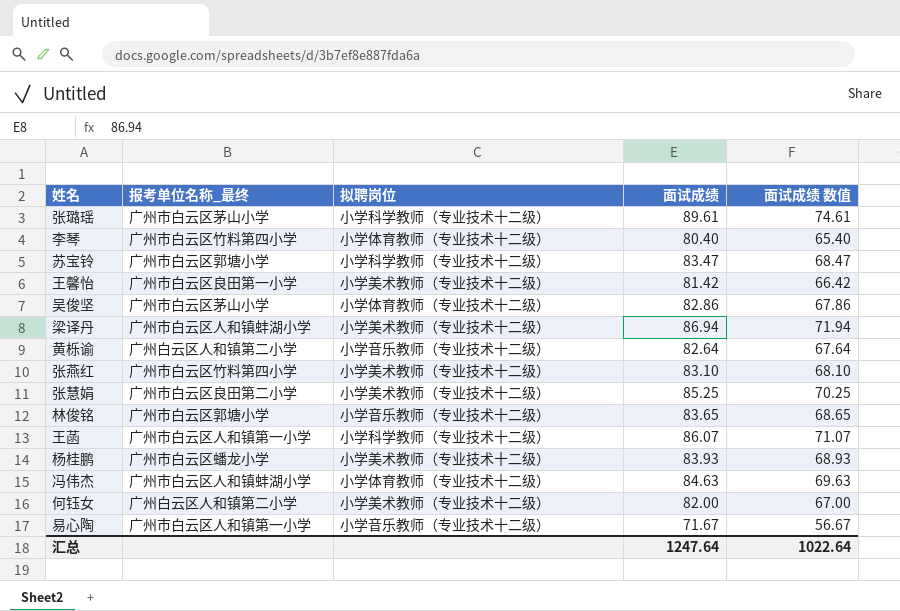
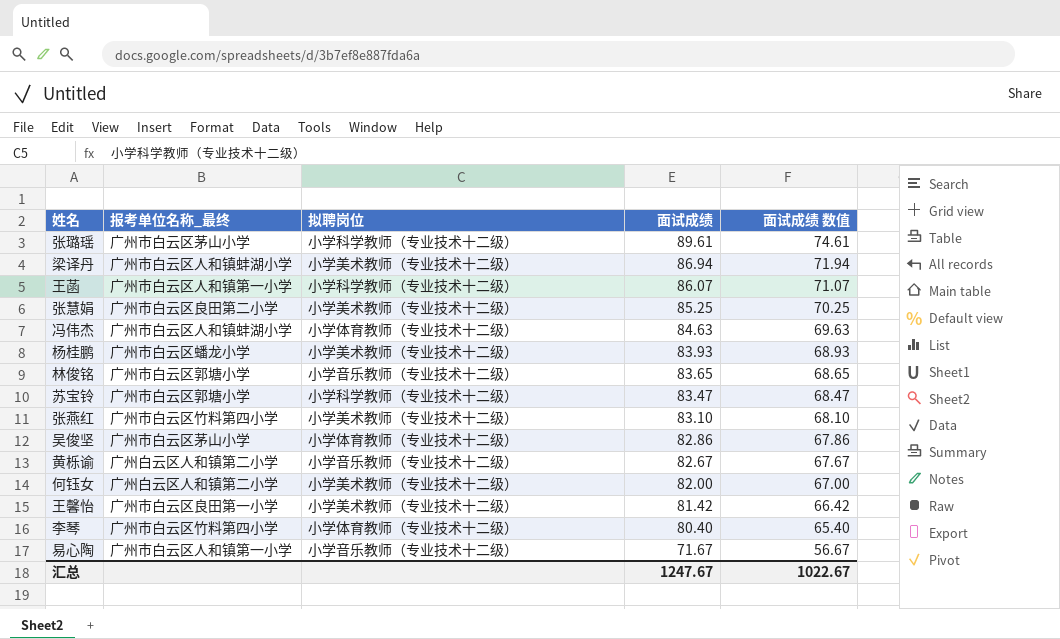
row order: none -> 面试成绩 descending
黄栎谕 | 面试成绩: 82.64 -> 82.67
黄栎谕 | 面试成绩 数值: 67.64 -> 67.67
汇总 | 面试成绩: 1247.64 -> 1247.67
汇总 | 面试成绩 数值: 1022.64 -> 1022.67

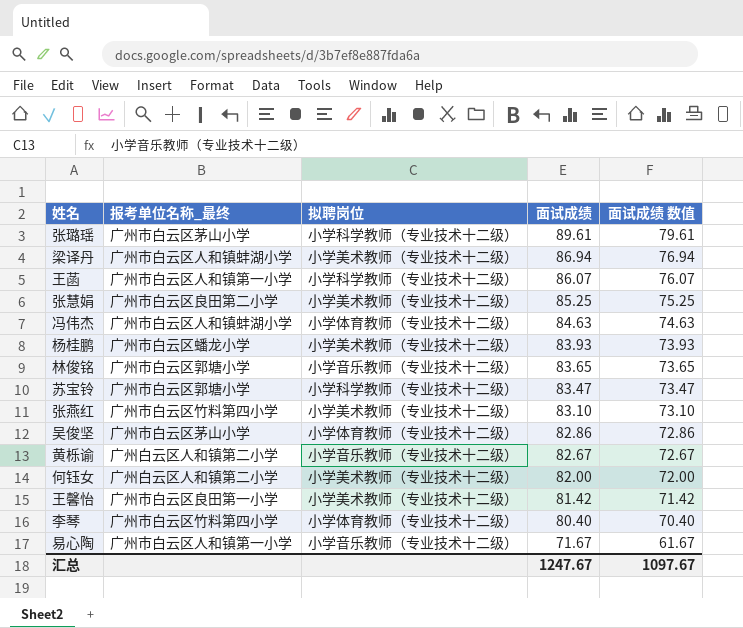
column 面试成绩 数值 | formula: [面试成绩] - 15 -> [面试成绩] - 10
汇总 | 面试成绩 数值: 1022.67 -> 1097.67

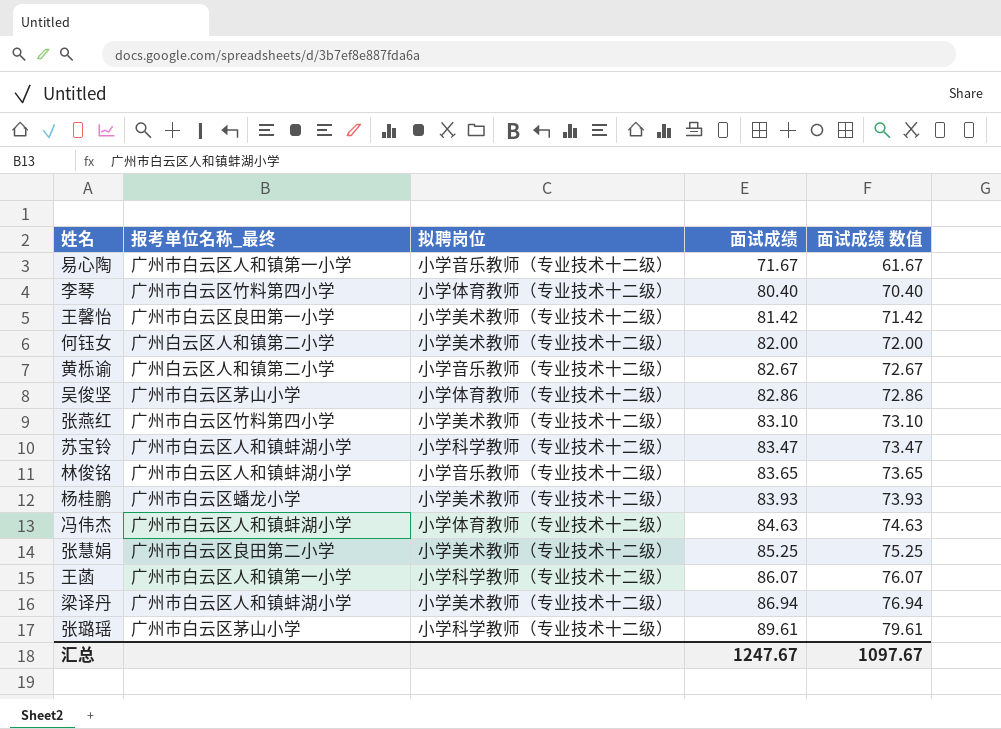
row order: 面试成绩 descending -> 面试成绩 ascending
苏宝铃 | 报考单位名称_最终: 广州市白云区郭塘小学 -> 广州市白云区人和镇蚌湖小学
林俊铭 | 报考单位名称_最终: 广州市白云区郭塘小学 -> 广州市白云区人和镇蚌湖小学

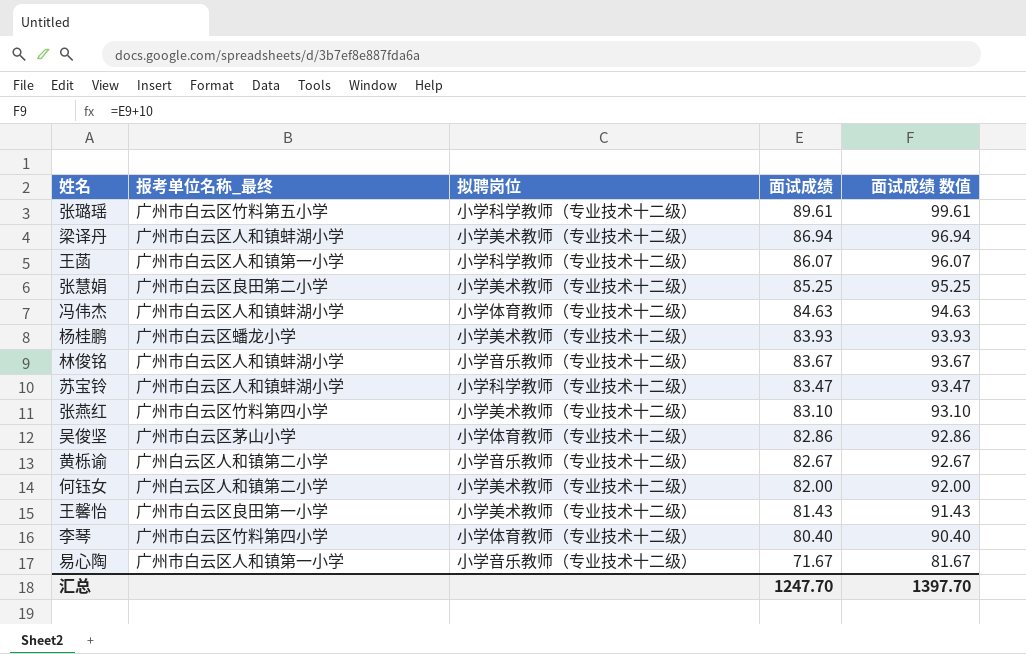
row order: 面试成绩 ascending -> 面试成绩 descending
column 面试成绩 数值 | formula: [面试成绩] - 10 -> [面试成绩] + 10
张璐瑶 | 报考单位名称_最终: 广州市白云区茅山小学 -> 广州市白云区竹料第五小学
林俊铭 | 面试成绩: 83.65 -> 83.67
王馨怡 | 面试成绩: 81.42 -> 81.43
汇总 | 面试成绩: 1247.67 -> 1247.70
汇总 | 面试成绩 数值: 1097.67 -> 1397.70

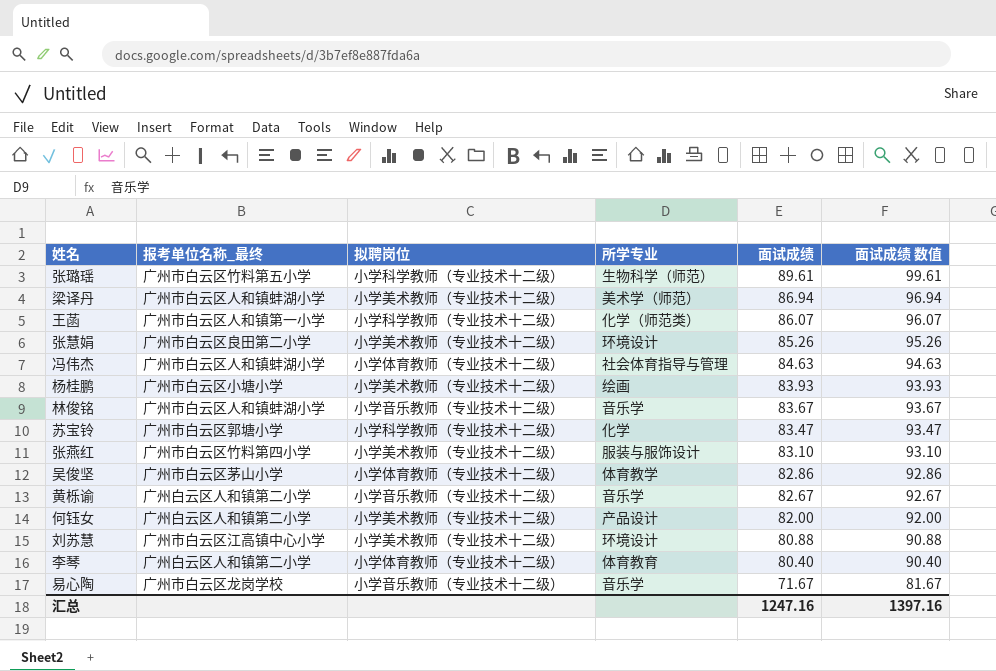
column 所学专业 | position: none -> 4
row 王馨怡: 广州市白云区良田第一小学 | 小学美术教师（专业技术十二级） | 81.43 | 91.43 -> none
张慧娟 | 面试成绩: 85.25 -> 85.26
张慧娟 | 面试成绩 数值: 95.25 -> 95.26
杨桂鹏 | 报考单位名称_最终: 广州市白云区蟠龙小学 -> 广州市白云区小塘小学
苏宝铃 | 报考单位名称_最终: 广州市白云区人和镇蚌湖小学 -> 广州市白云区郭塘小学
row 刘苏慧: none -> 广州市白云区江高镇中心小学 | 小学美术教师（专业技术十二级） | 环境设计 | 80.88 | 90.88
李琴 | 报考单位名称_最终: 广州市白云区竹料第四小学 -> 广州白云区人和镇第二小学
易心陶 | 报考单位名称_最终: 广州市白云区人和镇第一小学 -> 广州市白云区龙岗学校
汇总 | 面试成绩: 1247.70 -> 1247.16
汇总 | 面试成绩 数值: 1397.70 -> 1397.16

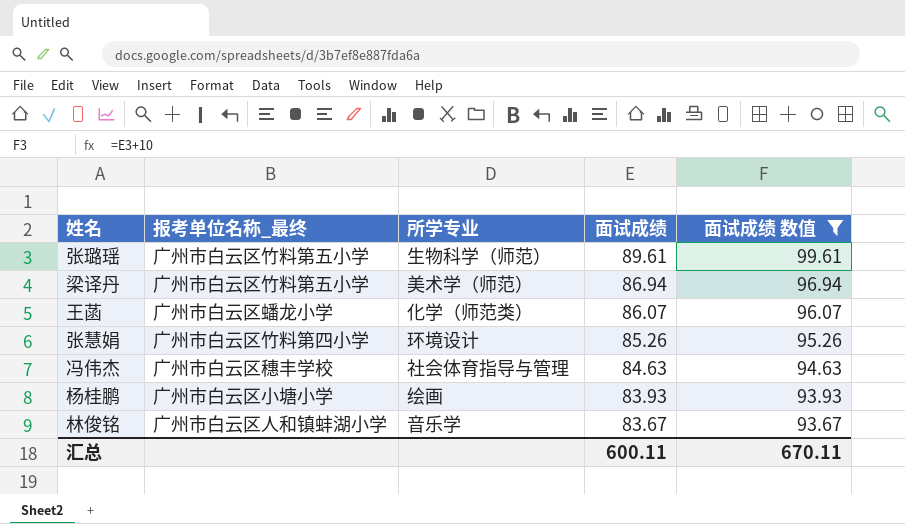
filter: none -> 面试成绩 数值 >= 93.67
column 拟聘岗位 | position: 3 -> none
梁译丹 | 报考单位名称_最终: 广州市白云区人和镇蚌湖小学 -> 广州市白云区竹料第五小学
王菡 | 报考单位名称_最终: 广州市白云区人和镇第一小学 -> 广州市白云区蟠龙小学
张慧娟 | 报考单位名称_最终: 广州市白云区良田第二小学 -> 广州市白云区竹料第四小学
冯伟杰 | 报考单位名称_最终: 广州市白云区人和镇蚌湖小学 -> 广州市白云区穗丰学校
汇总 | 面试成绩: 1247.16 -> 600.11
汇总 | 面试成绩 数值: 1397.16 -> 670.11

